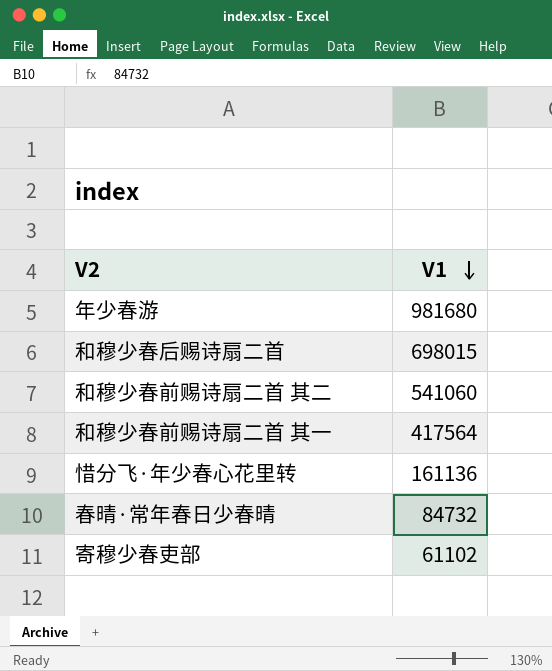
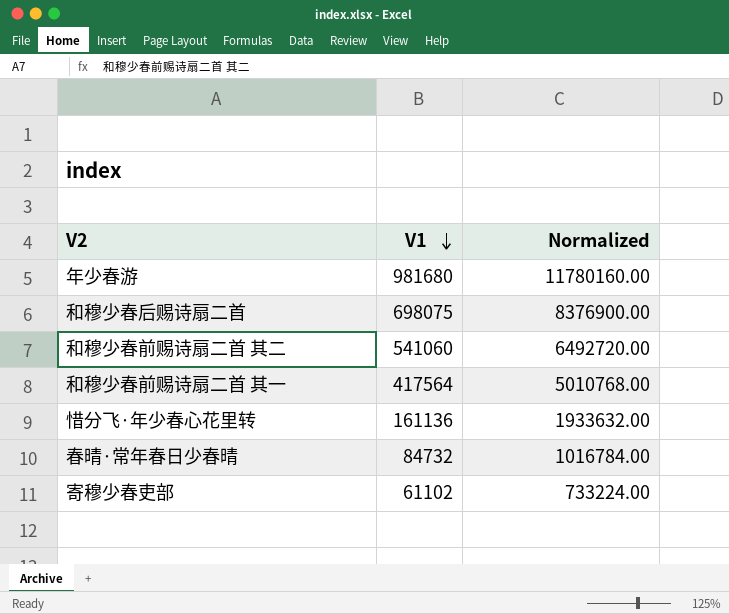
column Normalized | formula: none -> [V1] * 12
和穆少春后赐诗扇二首 | V1: 698015 -> 698075

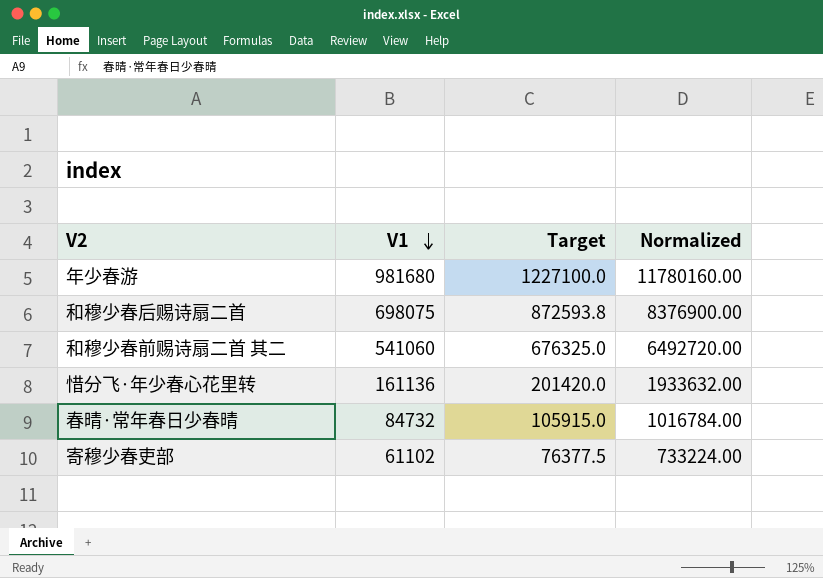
column Target | formula: none -> [V1] * 1.25
row 和穆少春前赐诗扇二首 其一: 417564 | 5010768.00 -> none

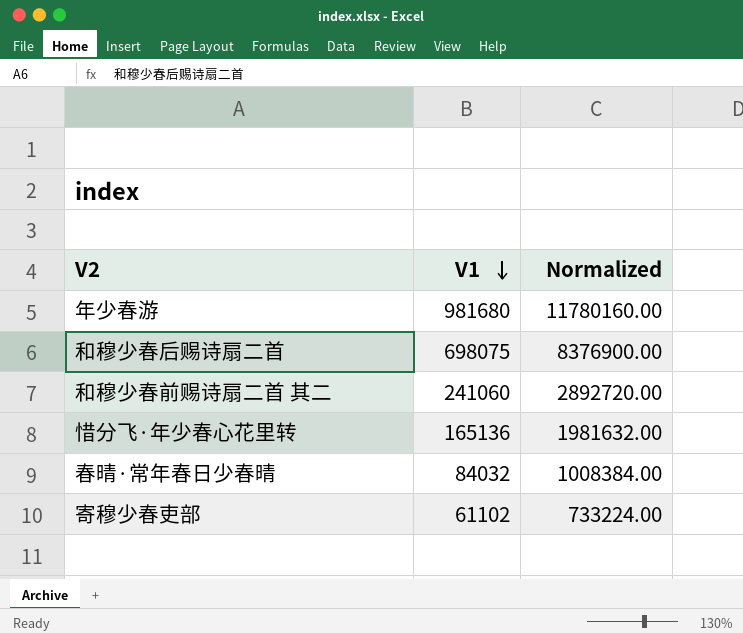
column Target | formula: [V1] * 1.25 -> none
和穆少春前赐诗扇二首 其二 | V1: 541060 -> 241060
和穆少春前赐诗扇二首 其二 | Normalized: 6492720.00 -> 2892720.00
惜分飞·年少春心花里转 | V1: 161136 -> 165136
惜分飞·年少春心花里转 | Normalized: 1933632.00 -> 1981632.00
春晴·常年春日少春晴 | V1: 84732 -> 84032
春晴·常年春日少春晴 | Normalized: 1016784.00 -> 1008384.00

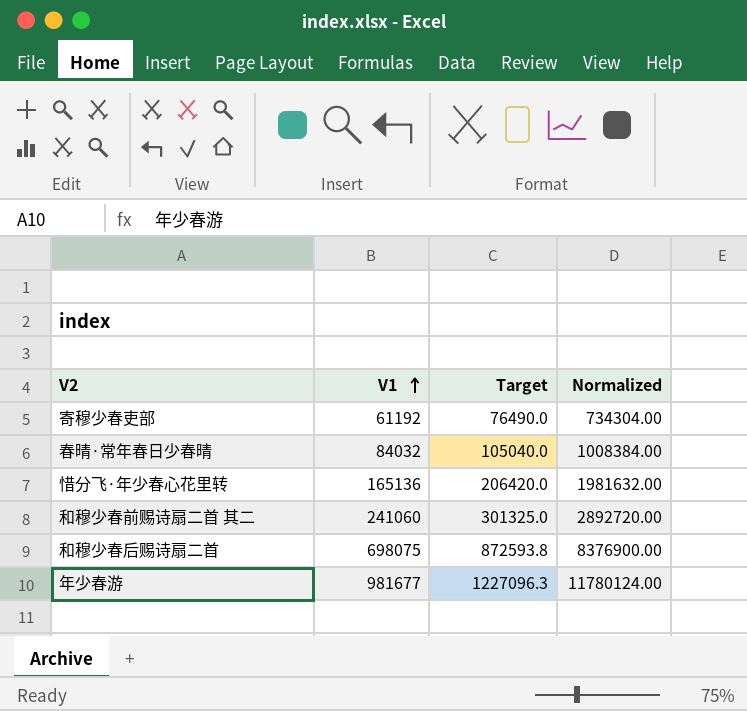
row order: V1 descending -> V1 ascending
column Target | formula: none -> [V1] * 1.25
寄穆少春吏部 | V1: 61102 -> 61192
寄穆少春吏部 | Normalized: 733224.00 -> 734304.00
年少春游 | V1: 981680 -> 981677
年少春游 | Normalized: 11780160.00 -> 11780124.00

